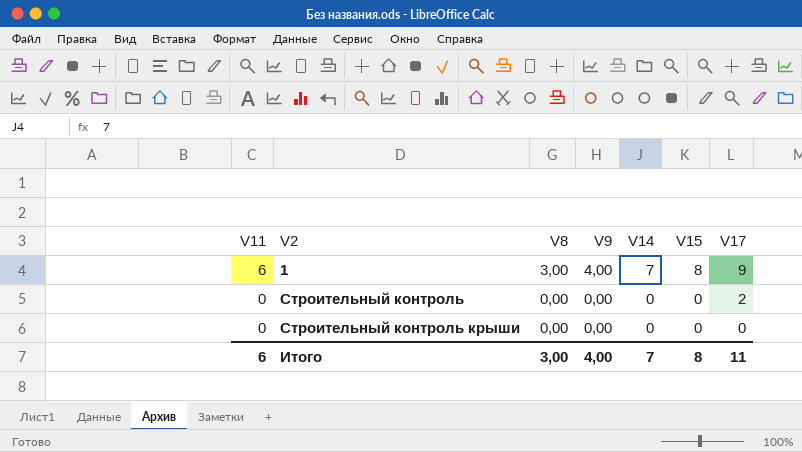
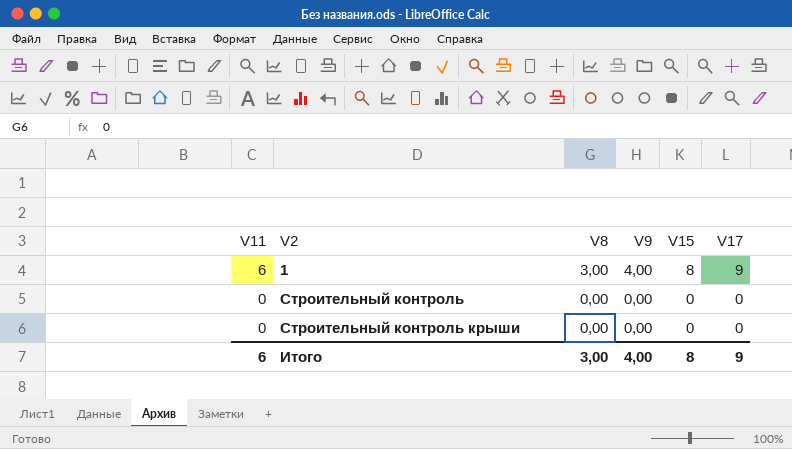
column V14 | position: 5 -> none
Строительный контроль | V17: 2 -> 0
Итого | V17: 11 -> 9

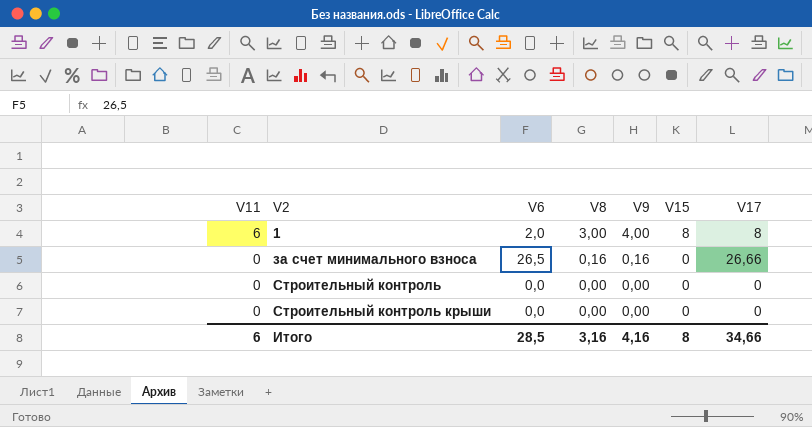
column V6 | position: none -> 3
1 | V17: 9 -> 8
row за счет минимального взноса: none -> 0 | 26,5 | 0,16 | 0,16 | 0 | 26,66
Итого | V8: 3,00 -> 3,16
Итого | V9: 4,00 -> 4,16
Итого | V17: 9 -> 34,66

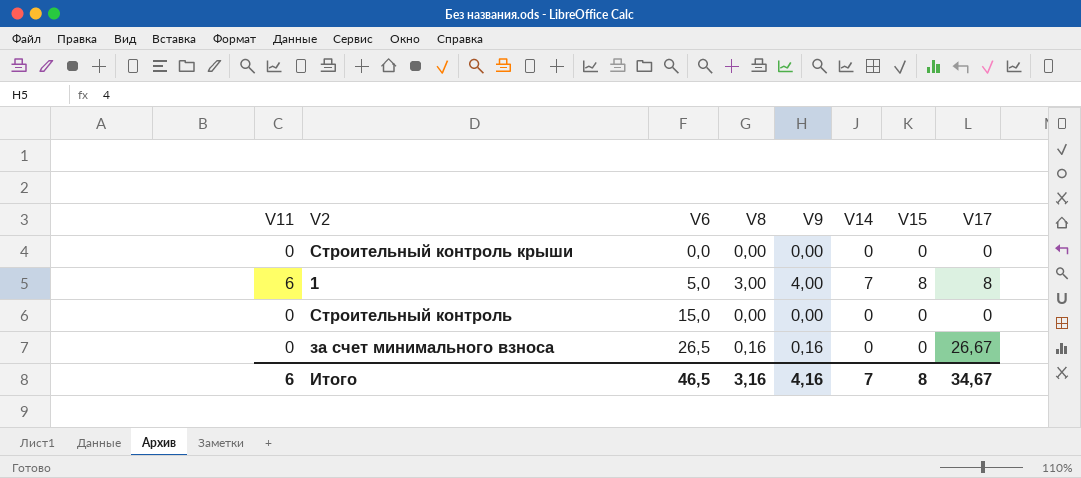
row order: V11 descending -> V6 ascending
column V14 | position: none -> 6
1 | V6: 2,0 -> 5,0
Строительный контроль | V6: 0,0 -> 15,0
за счет минимального взноса | V17: 26,66 -> 26,67
Итого | V6: 28,5 -> 46,5
Итого | V17: 34,66 -> 34,67

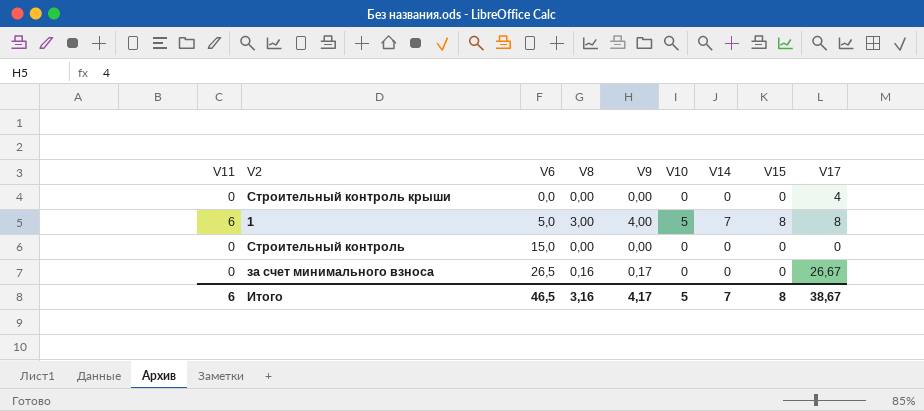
column V10 | position: none -> 6
Строительный контроль крыши | V17: 0 -> 4
за счет минимального взноса | V9: 0,16 -> 0,17
Итого | V9: 4,16 -> 4,17
Итого | V17: 34,67 -> 38,67

